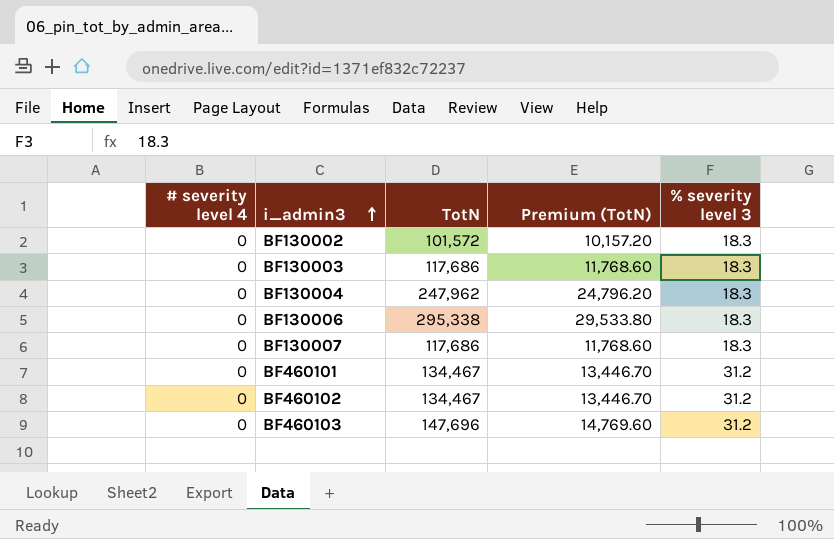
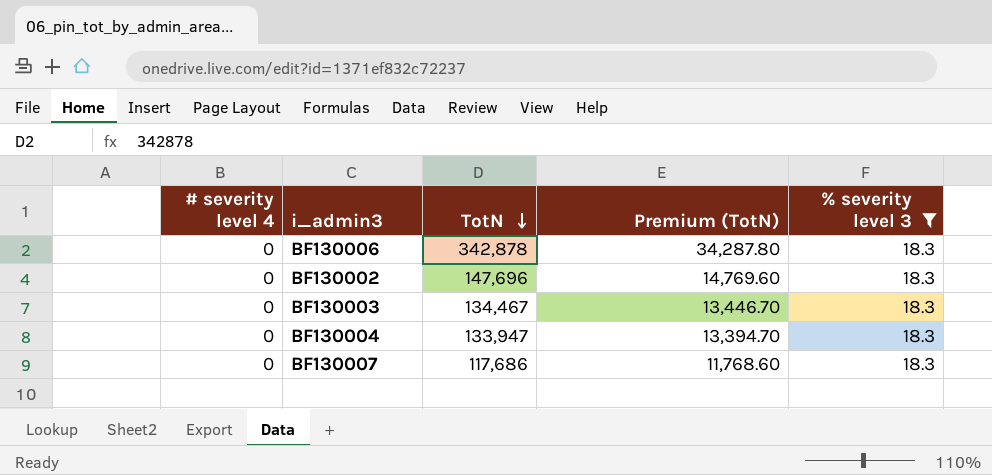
filter: none -> % severity level 3 = 18.3
row order: i_admin3 ascending -> TotN descending
BF130006 | TotN: 295,338 -> 342,878
BF130006 | Premium (TotN): 29,533.80 -> 34,287.80
BF130002 | TotN: 101,572 -> 147,696
BF130002 | Premium (TotN): 10,157.20 -> 14,769.60
BF130003 | TotN: 117,686 -> 134,467
BF130003 | Premium (TotN): 11,768.60 -> 13,446.70
BF130004 | TotN: 247,962 -> 133,947
BF130004 | Premium (TotN): 24,796.20 -> 13,394.70

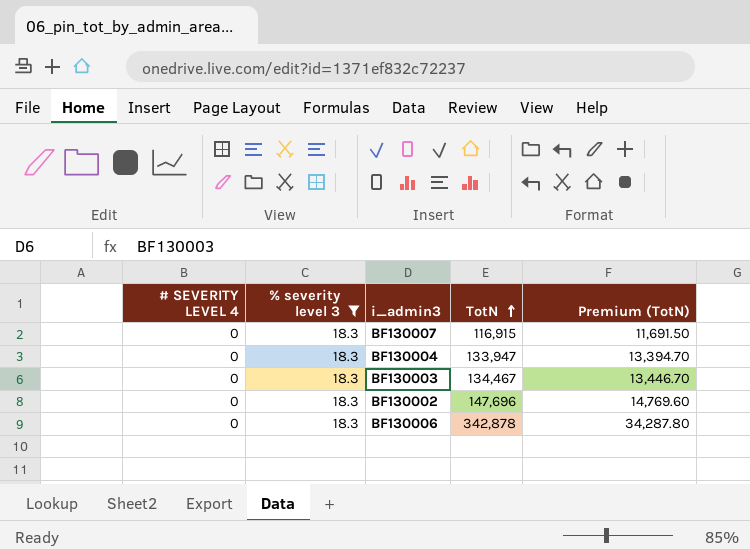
row order: TotN descending -> TotN ascending
column name: # severity level 4 -> # SEVERITY LEVEL 4
column % severity level 3 | position: 5 -> 2
BF130007 | TotN: 117,686 -> 116,915
BF130007 | Premium (TotN): 11,768.60 -> 11,691.50

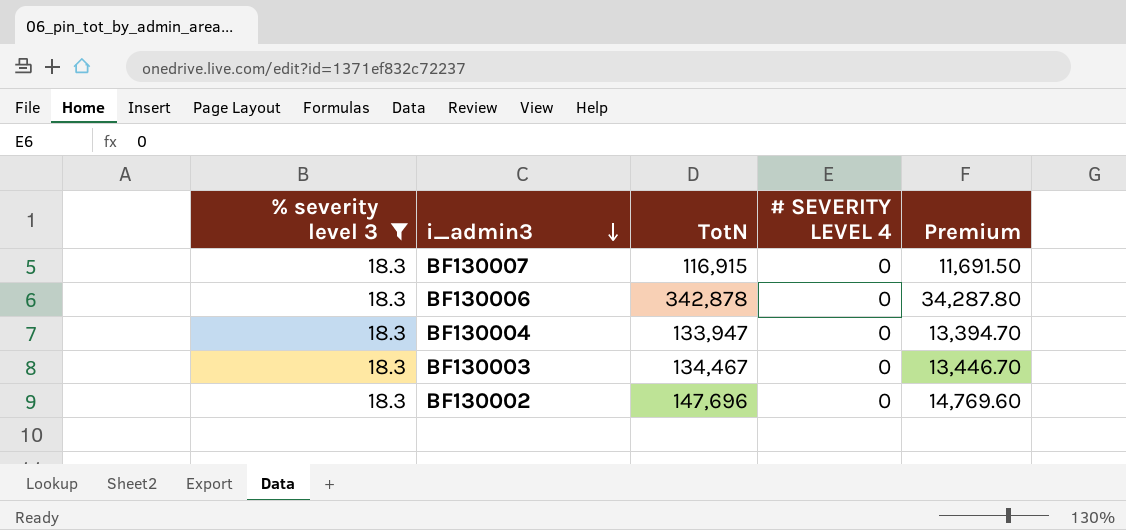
row order: TotN ascending -> i_admin3 descending
column # SEVERITY LEVEL 4 | position: 1 -> 4
column name: Premium (TotN) -> Premium

